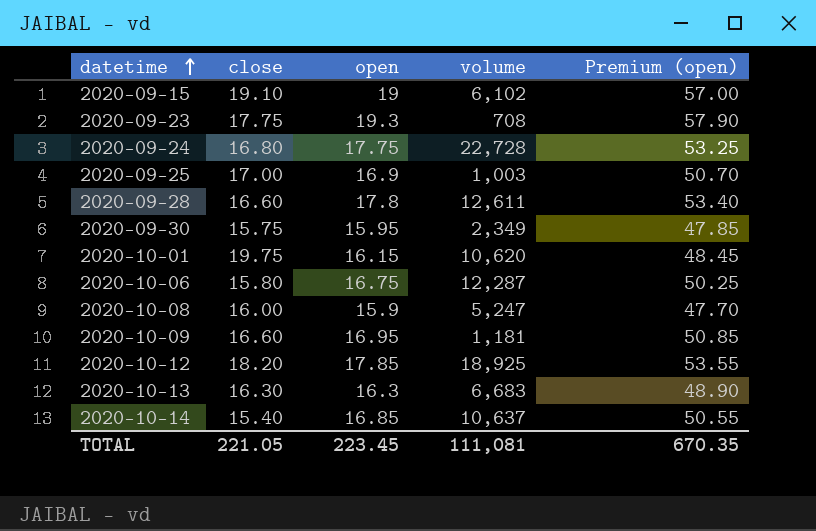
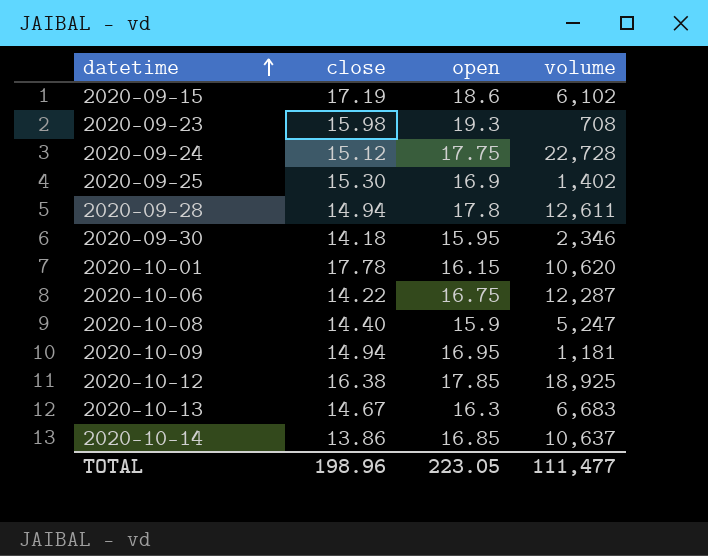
column Premium (open) | formula: [open] * 3 -> none
2020-09-15 | close: 19.10 -> 17.19
2020-09-15 | open: 19 -> 18.6
2020-09-23 | close: 17.75 -> 15.98
2020-09-24 | close: 16.80 -> 15.12
2020-09-25 | close: 17.00 -> 15.30
2020-09-25 | volume: 1,003 -> 1,402
2020-09-28 | close: 16.60 -> 14.94
2020-09-30 | close: 15.75 -> 14.18
2020-09-30 | volume: 2,349 -> 2,346
2020-10-01 | close: 19.75 -> 17.78
2020-10-06 | close: 15.80 -> 14.22
2020-10-08 | close: 16.00 -> 14.40
2020-10-09 | close: 16.60 -> 14.94
2020-10-12 | close: 18.20 -> 16.38
2020-10-13 | close: 16.30 -> 14.67
2020-10-14 | close: 15.40 -> 13.86
TOTAL | close: 221.05 -> 198.96
TOTAL | open: 223.45 -> 223.05
TOTAL | volume: 111,081 -> 111,477

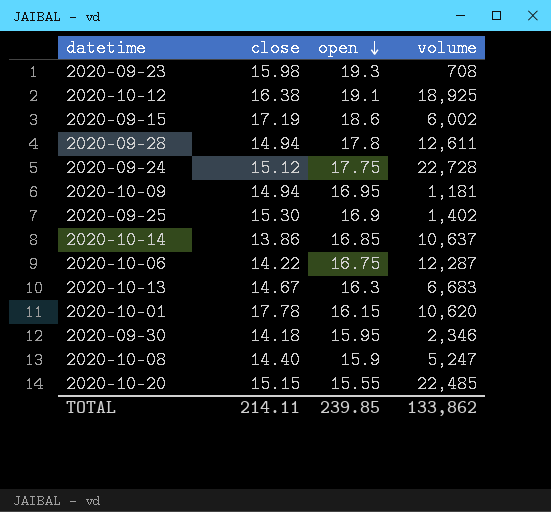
row order: datetime ascending -> open descending
2020-10-12 | open: 17.85 -> 19.1
2020-09-15 | volume: 6,102 -> 6,002
row 2020-10-20: none -> 15.15 | 15.55 | 22,485
TOTAL | close: 198.96 -> 214.11
TOTAL | open: 223.05 -> 239.85
TOTAL | volume: 111,477 -> 133,862

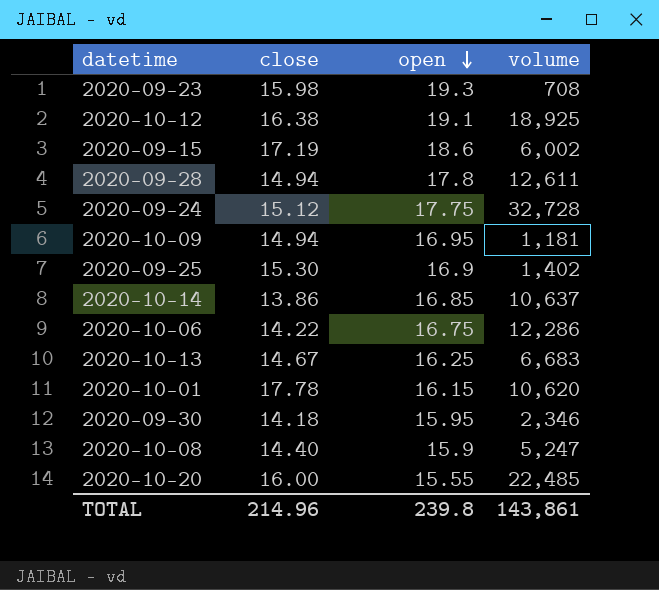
2020-09-24 | volume: 22,728 -> 32,728
2020-10-06 | volume: 12,287 -> 12,286
2020-10-13 | open: 16.3 -> 16.25
2020-10-20 | close: 15.15 -> 16.00
TOTAL | close: 214.11 -> 214.96
TOTAL | open: 239.85 -> 239.8
TOTAL | volume: 133,862 -> 143,861

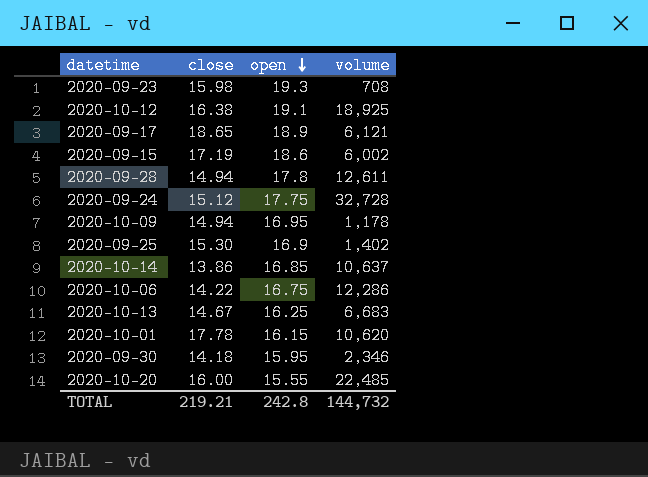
row 2020-10-08: 14.40 | 15.9 | 5,247 -> none
row 2020-09-17: none -> 18.65 | 18.9 | 6,121
2020-10-09 | volume: 1,181 -> 1,178
TOTAL | close: 214.96 -> 219.21
TOTAL | open: 239.8 -> 242.8
TOTAL | volume: 143,861 -> 144,732

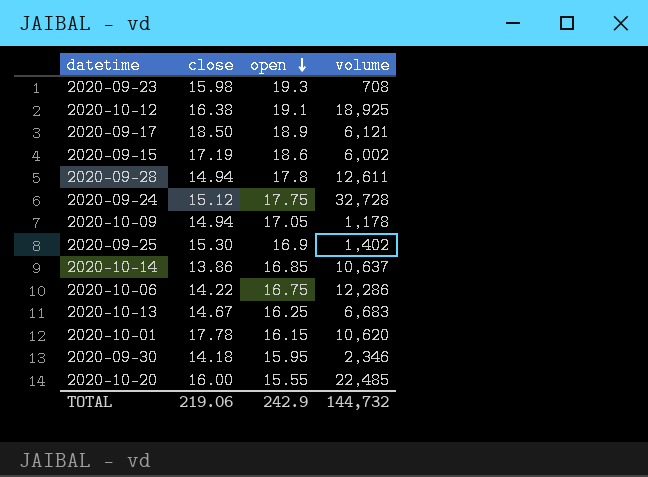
2020-09-17 | close: 18.65 -> 18.50
2020-10-09 | open: 16.95 -> 17.05
TOTAL | close: 219.21 -> 219.06
TOTAL | open: 242.8 -> 242.9

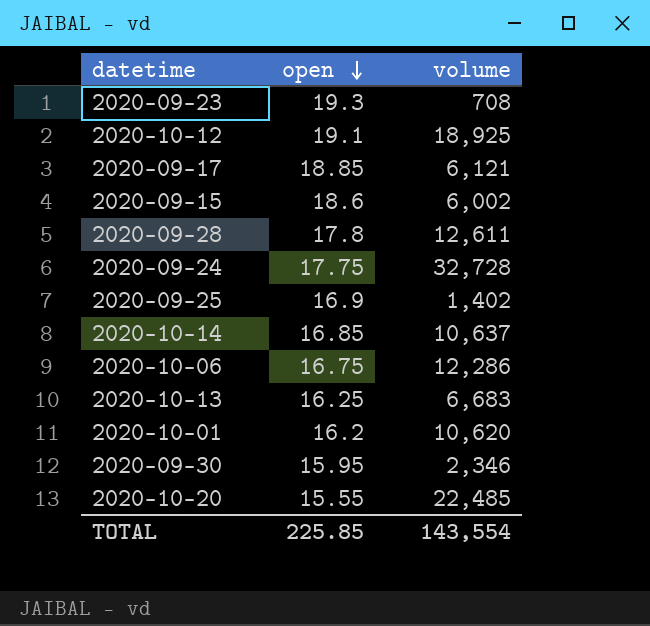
column close | position: 2 -> none
row 2020-10-09: 14.94 | 17.05 | 1,178 -> none
2020-09-17 | open: 18.9 -> 18.85
2020-10-01 | open: 16.15 -> 16.2
TOTAL | open: 242.9 -> 225.85
TOTAL | volume: 144,732 -> 143,554

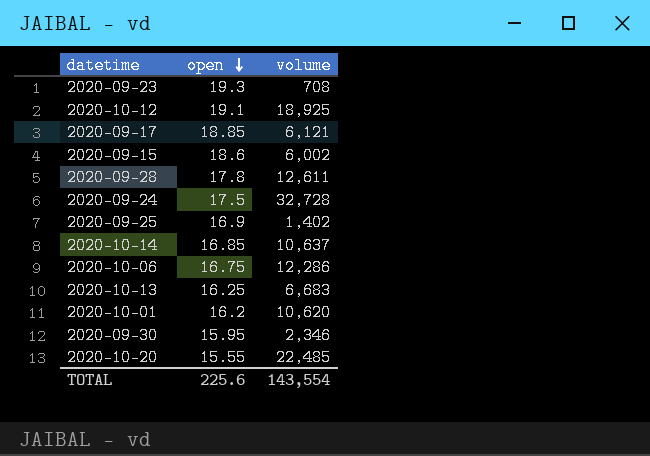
2020-09-24 | open: 17.75 -> 17.5
TOTAL | open: 225.85 -> 225.6

